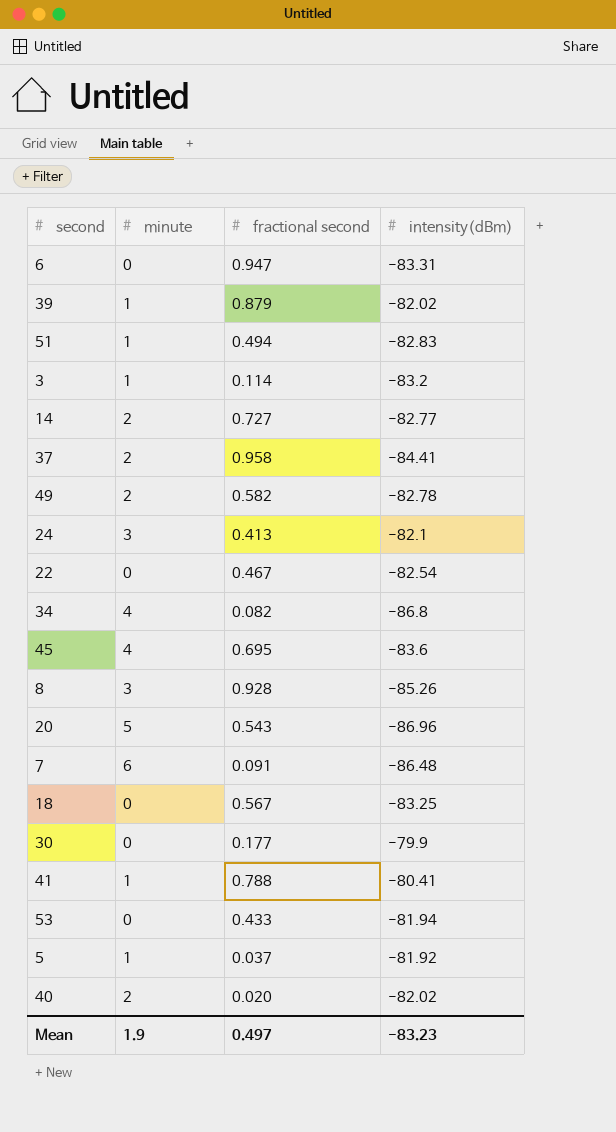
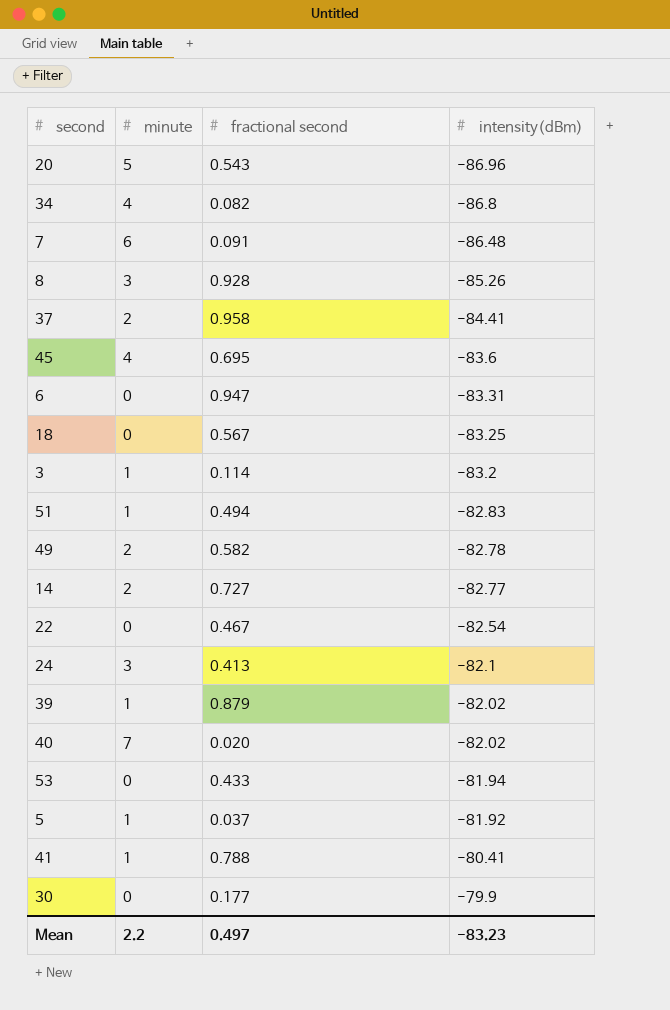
row order: none -> intensity(dBm) ascending
40 | minute: 2 -> 7
Mean | minute: 1.9 -> 2.2

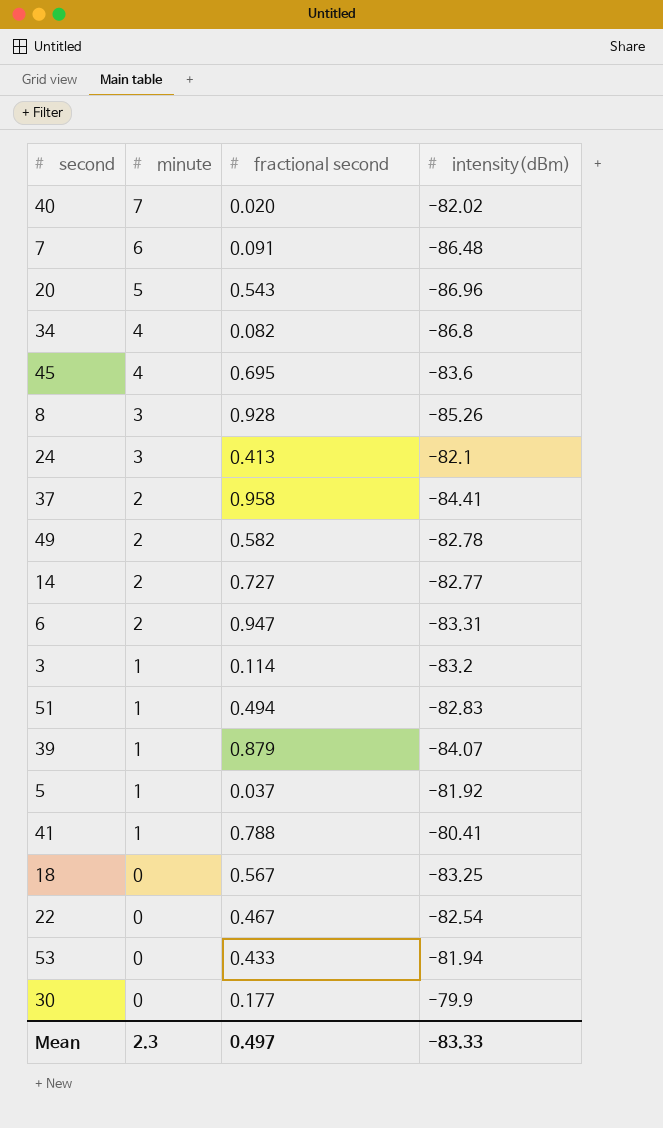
row order: intensity(dBm) ascending -> minute descending
6 | minute: 0 -> 2
39 | intensity(dBm): -82.02 -> -84.07
Mean | minute: 2.2 -> 2.3
Mean | intensity(dBm): -83.23 -> -83.33

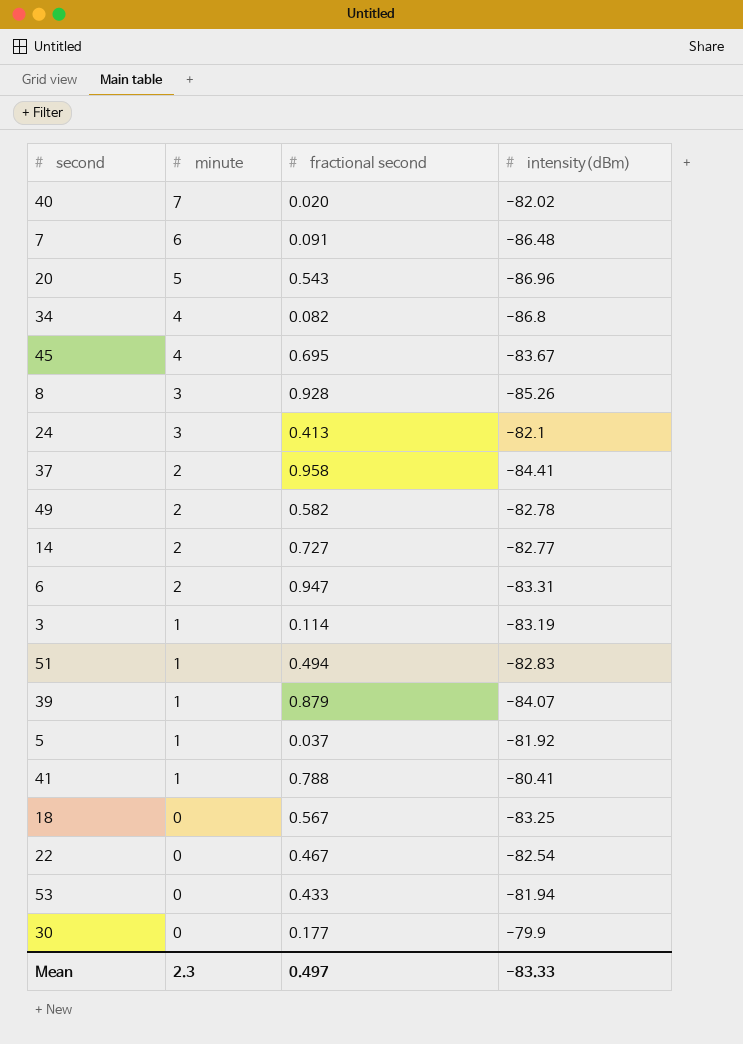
45 | intensity(dBm): -83.6 -> -83.67
3 | intensity(dBm): -83.2 -> -83.19

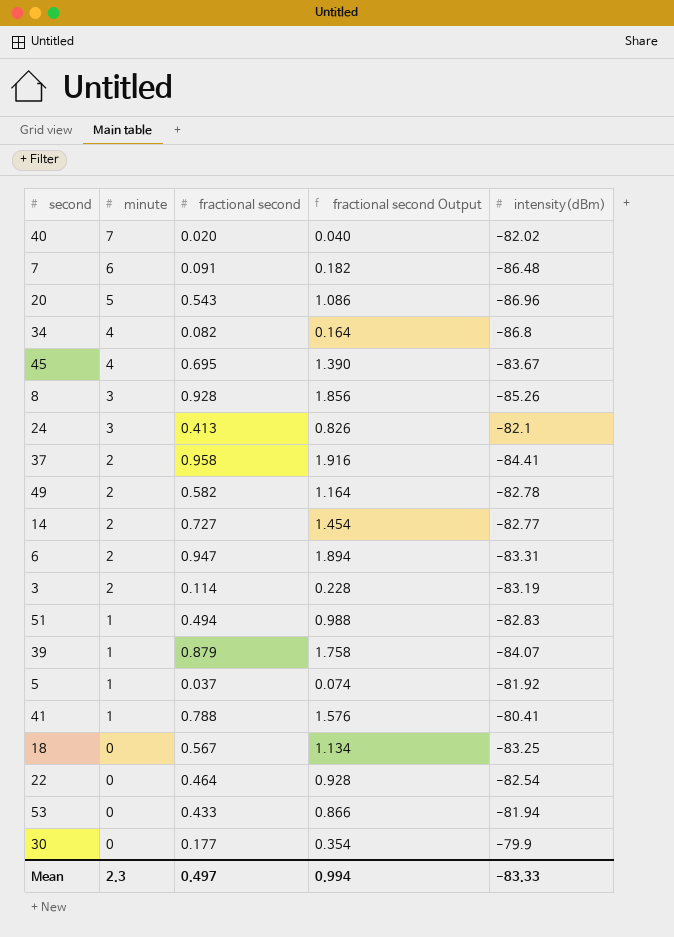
column fractional second Output | formula: none -> [fractional second] * 2
3 | minute: 1 -> 2
22 | fractional second: 0.467 -> 0.464

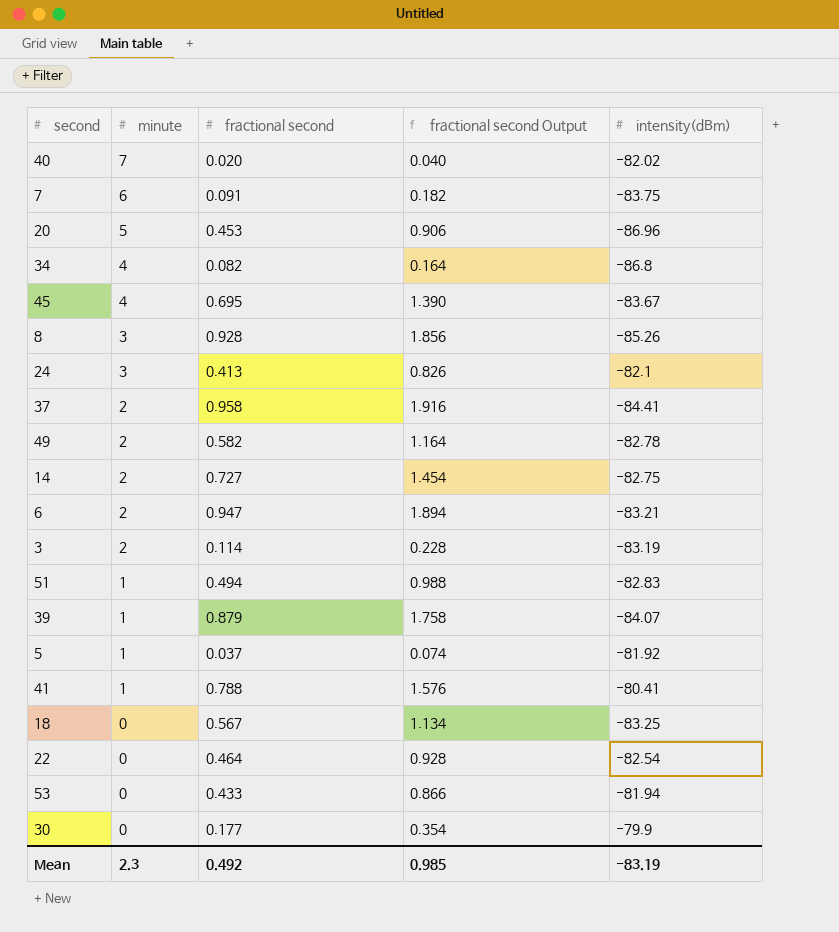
7 | intensity(dBm): -86.48 -> -83.75
20 | fractional second: 0.543 -> 0.453
20 | fractional second Output: 1.086 -> 0.906
14 | intensity(dBm): -82.77 -> -82.75
6 | intensity(dBm): -83.31 -> -83.21
Mean | fractional second: 0.497 -> 0.492
Mean | fractional second Output: 0.994 -> 0.985
Mean | intensity(dBm): -83.33 -> -83.19

